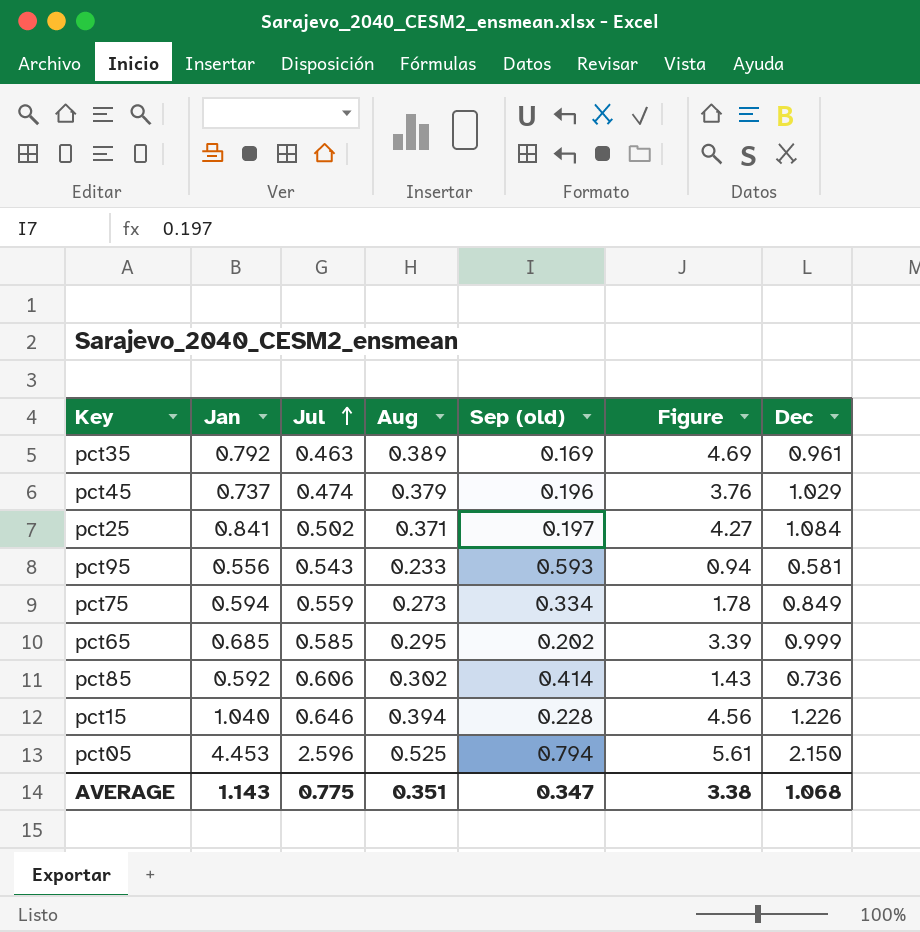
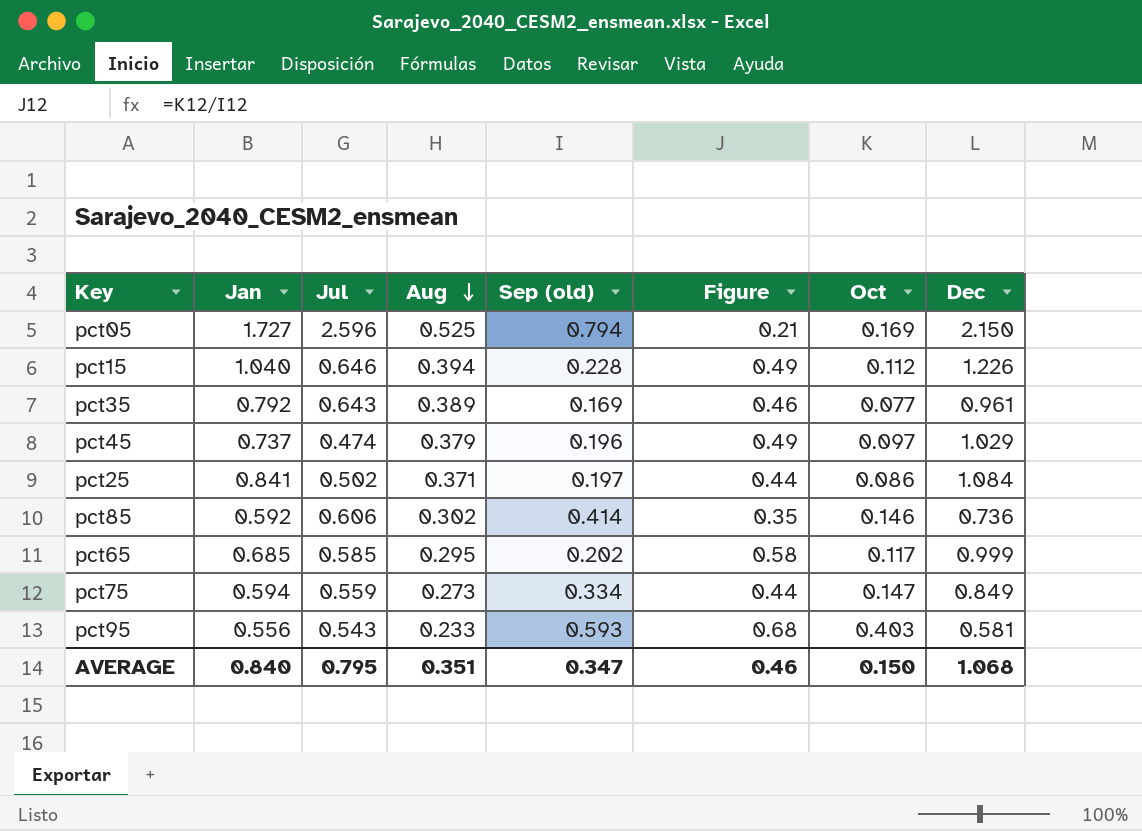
row order: Jul ascending -> Aug descending
column Figure | formula: [Jan] / [Sep (old)] -> [Oct] / [Sep (old)]
column Oct | position: none -> 7
pct05 | Jan: 4.453 -> 1.727
pct35 | Jul: 0.463 -> 0.643
AVERAGE | Jan: 1.143 -> 0.840
AVERAGE | Jul: 0.775 -> 0.795
AVERAGE | Figure: 3.38 -> 0.46

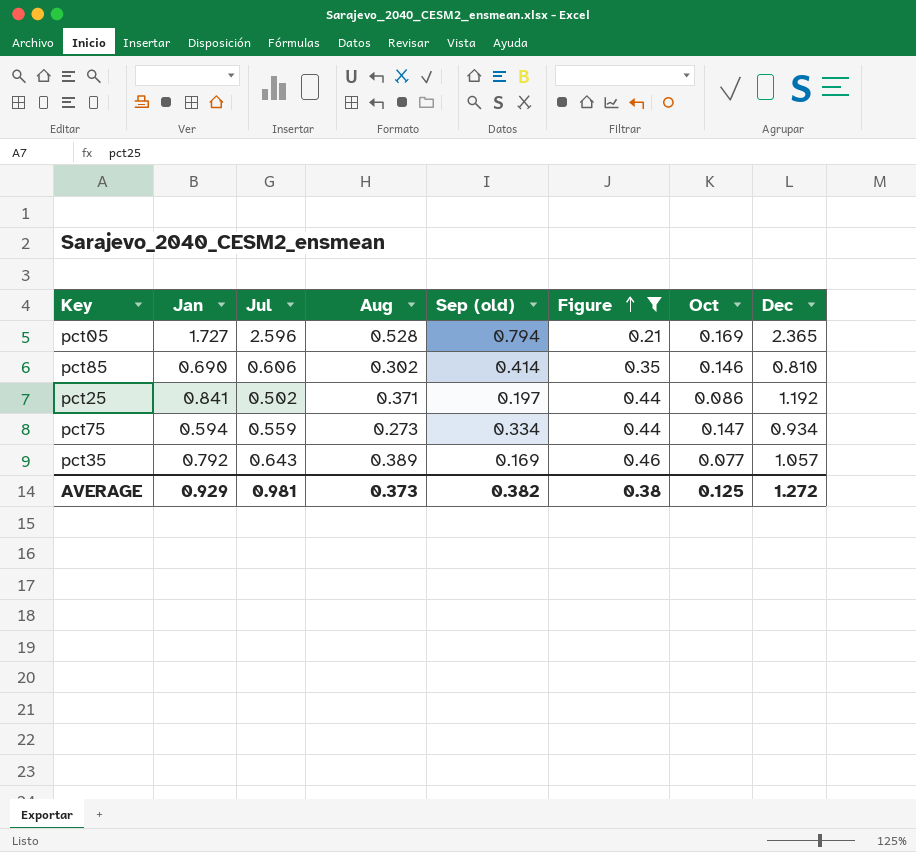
filter: none -> Figure <= 0.46
row order: Aug descending -> Figure ascending
pct05 | Aug: 0.525 -> 0.528
pct05 | Dec: 2.150 -> 2.365
pct85 | Jan: 0.592 -> 0.690
pct85 | Dec: 0.736 -> 0.810
pct25 | Dec: 1.084 -> 1.192
pct75 | Dec: 0.849 -> 0.934
pct35 | Dec: 0.961 -> 1.057
AVERAGE | Jan: 0.840 -> 0.929
AVERAGE | Jul: 0.795 -> 0.981
AVERAGE | Aug: 0.351 -> 0.373
AVERAGE | Sep (old): 0.347 -> 0.382
AVERAGE | Figure: 0.46 -> 0.38
AVERAGE | Oct: 0.150 -> 0.125
AVERAGE | Dec: 1.068 -> 1.272

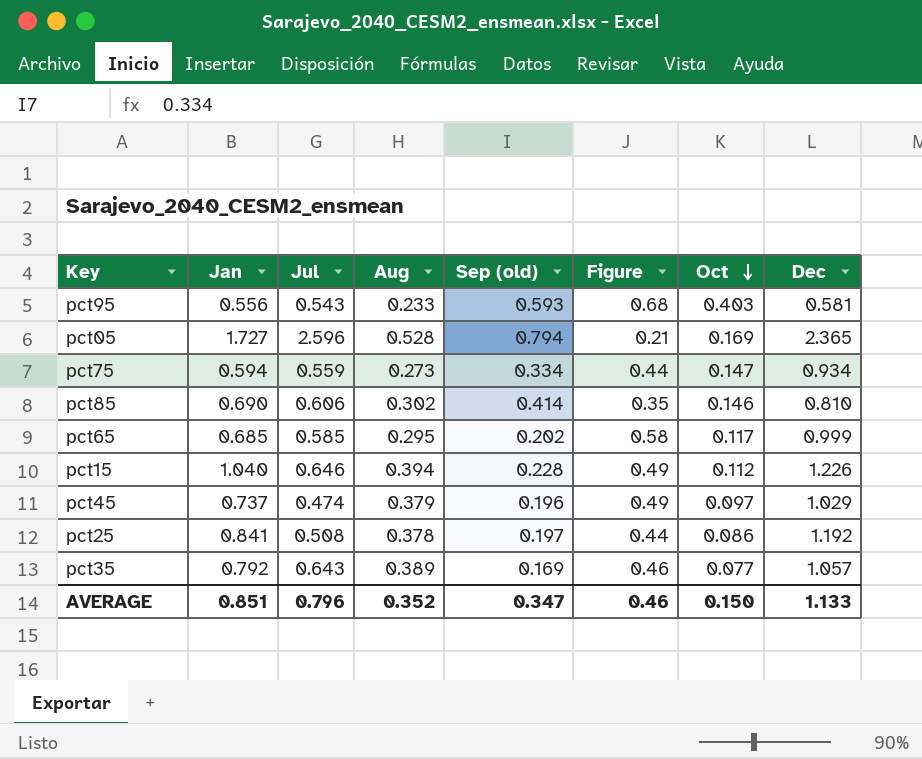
filter: Figure <= 0.46 -> none
row order: Figure ascending -> Oct descending
pct25 | Jul: 0.502 -> 0.508
pct25 | Aug: 0.371 -> 0.378
AVERAGE | Jan: 0.929 -> 0.851
AVERAGE | Jul: 0.981 -> 0.796
AVERAGE | Aug: 0.373 -> 0.352
AVERAGE | Sep (old): 0.382 -> 0.347
AVERAGE | Figure: 0.38 -> 0.46
AVERAGE | Oct: 0.125 -> 0.150
AVERAGE | Dec: 1.272 -> 1.133

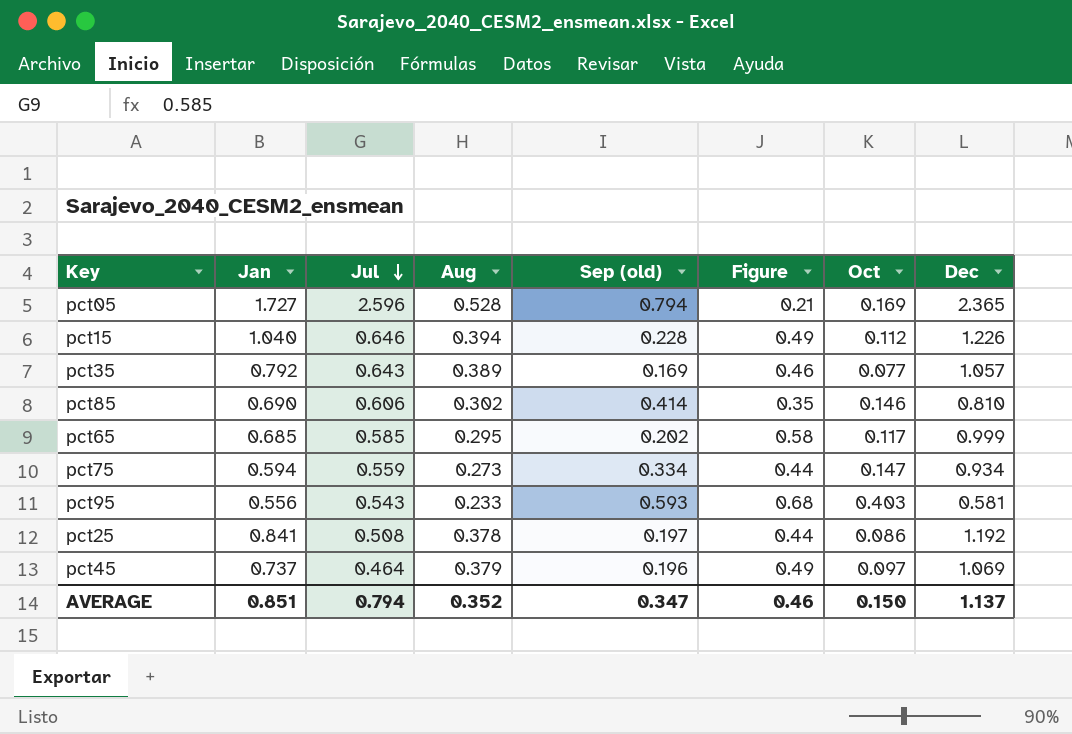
row order: Oct descending -> Jul descending
pct45 | Jul: 0.474 -> 0.464
pct45 | Dec: 1.029 -> 1.069
AVERAGE | Jul: 0.796 -> 0.794
AVERAGE | Dec: 1.133 -> 1.137

